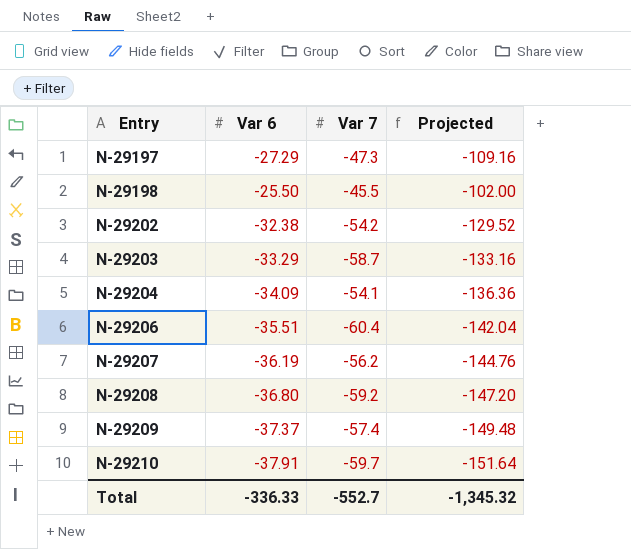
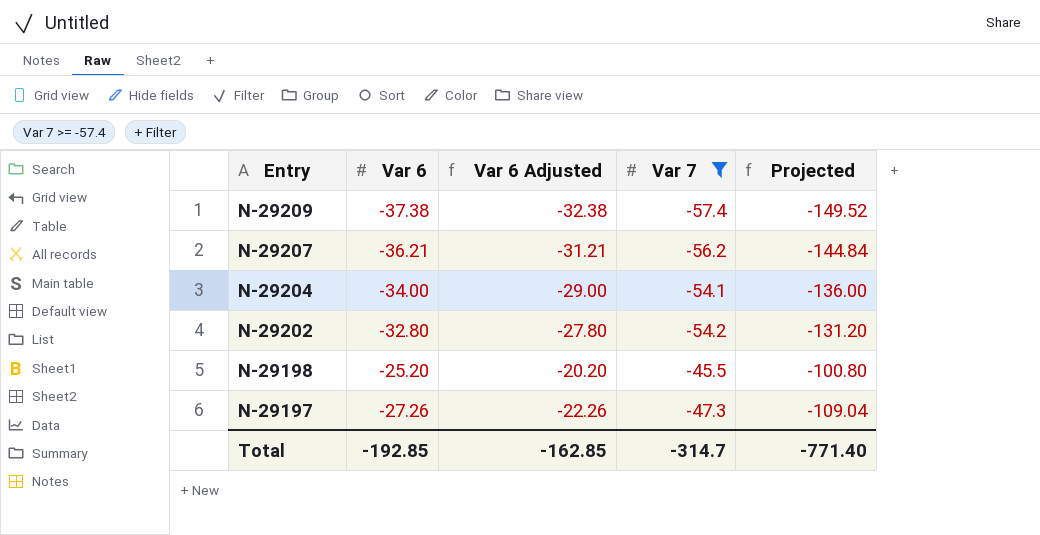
filter: none -> Var 7 >= -57.4
row order: Entry ascending -> Entry descending
column Var 6 Adjusted | formula: none -> [Var 6] + 5
N-29209 | Var 6: -37.37 -> -37.38
N-29209 | Projected: -149.48 -> -149.52
N-29207 | Var 6: -36.19 -> -36.21
N-29207 | Projected: -144.76 -> -144.84
N-29204 | Var 6: -34.09 -> -34.00
N-29204 | Projected: -136.36 -> -136.00
N-29202 | Var 6: -32.38 -> -32.80
N-29202 | Projected: -129.52 -> -131.20
N-29198 | Var 6: -25.50 -> -25.20
N-29198 | Projected: -102.00 -> -100.80
N-29197 | Var 6: -27.29 -> -27.26
N-29197 | Projected: -109.16 -> -109.04
Total | Var 6: -336.33 -> -192.85
Total | Var 7: -552.7 -> -314.7
Total | Projected: -1,345.32 -> -771.40

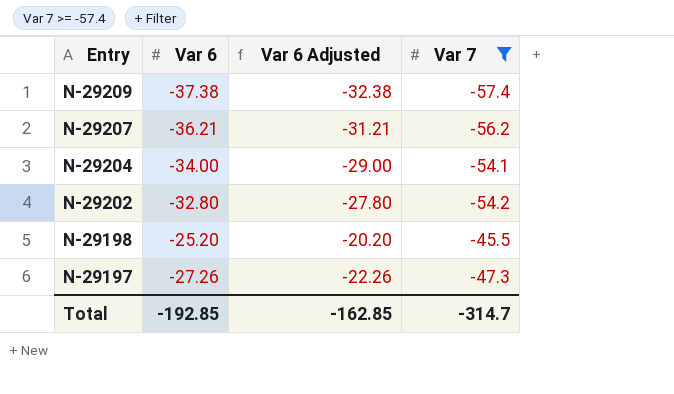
column Projected | formula: [Var 6] * 4 -> none

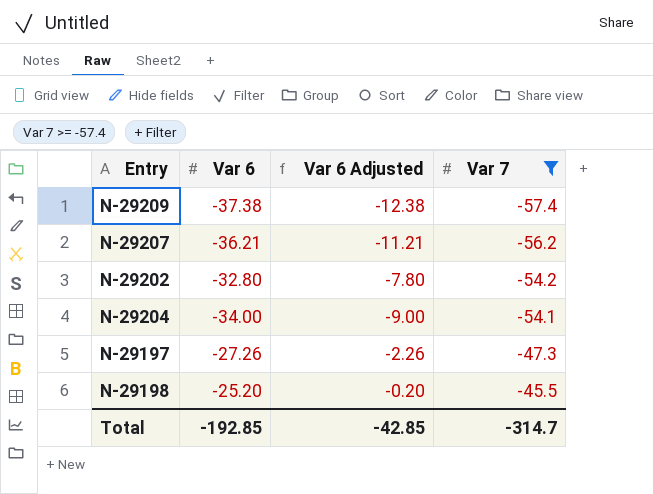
row order: Entry descending -> Var 7 ascending
column Var 6 Adjusted | formula: [Var 6] + 5 -> [Var 6] + 25
Total | Var 6 Adjusted: -162.85 -> -42.85

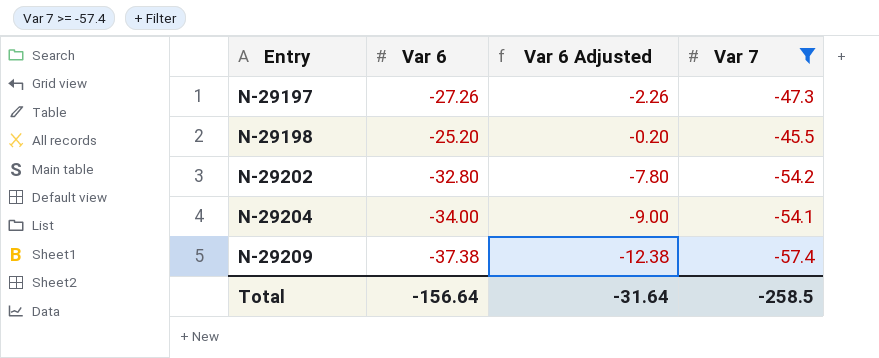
row order: Var 7 ascending -> Entry ascending
row N-29207: -36.21 | -11.21 | -56.2 -> none
Total | Var 6: -192.85 -> -156.64
Total | Var 6 Adjusted: -42.85 -> -31.64
Total | Var 7: -314.7 -> -258.5

